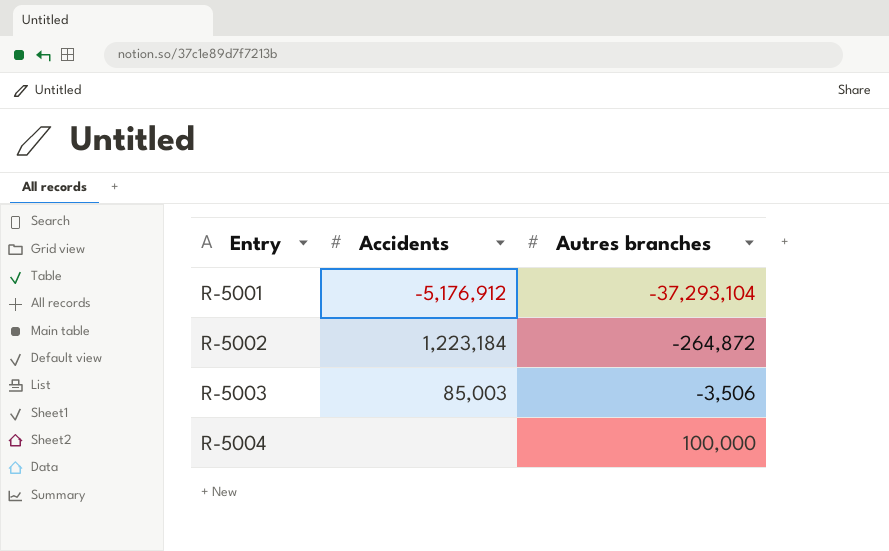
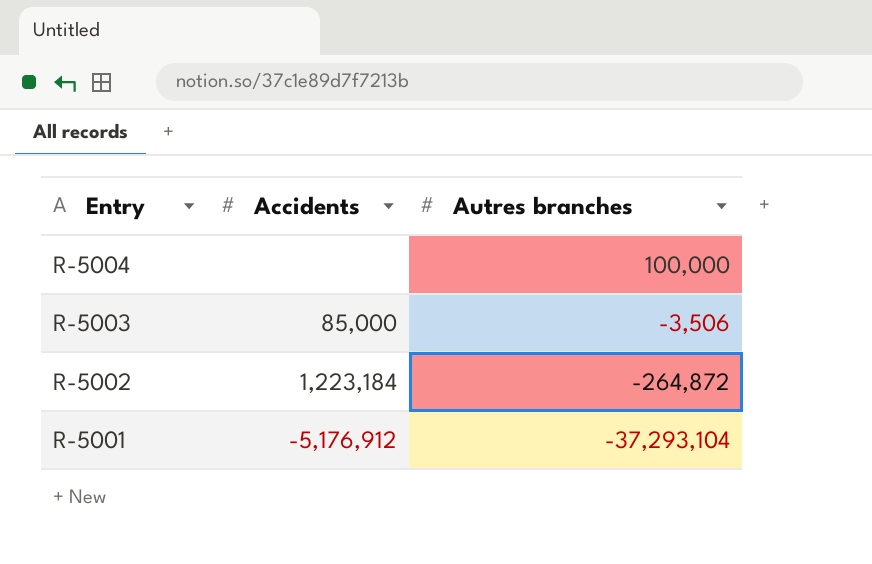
row order: Entry ascending -> Entry descending
R-5003 | Accidents: 85,003 -> 85,000

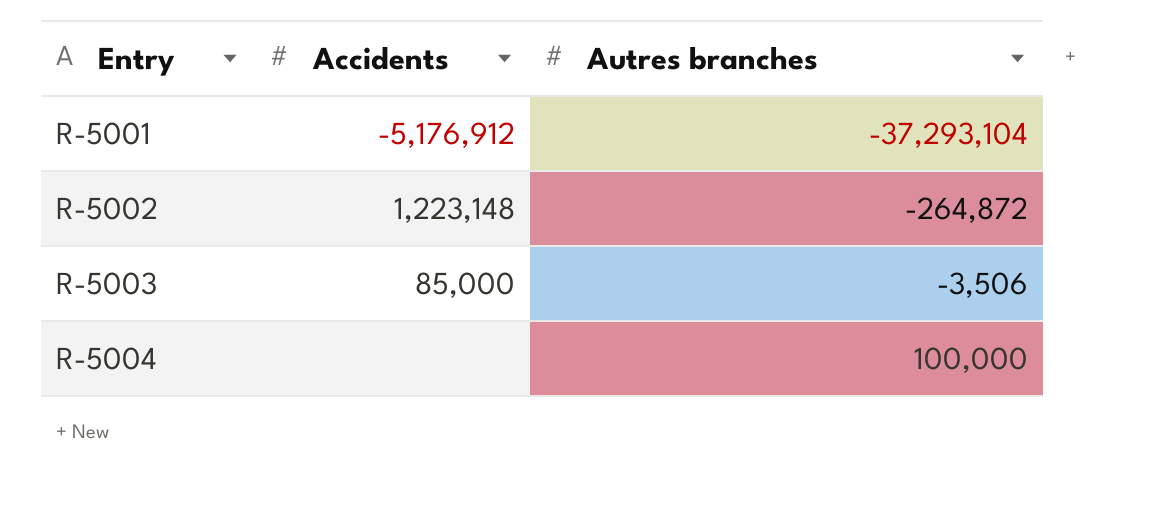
row order: Entry descending -> Entry ascending
R-5002 | Accidents: 1,223,184 -> 1,223,148

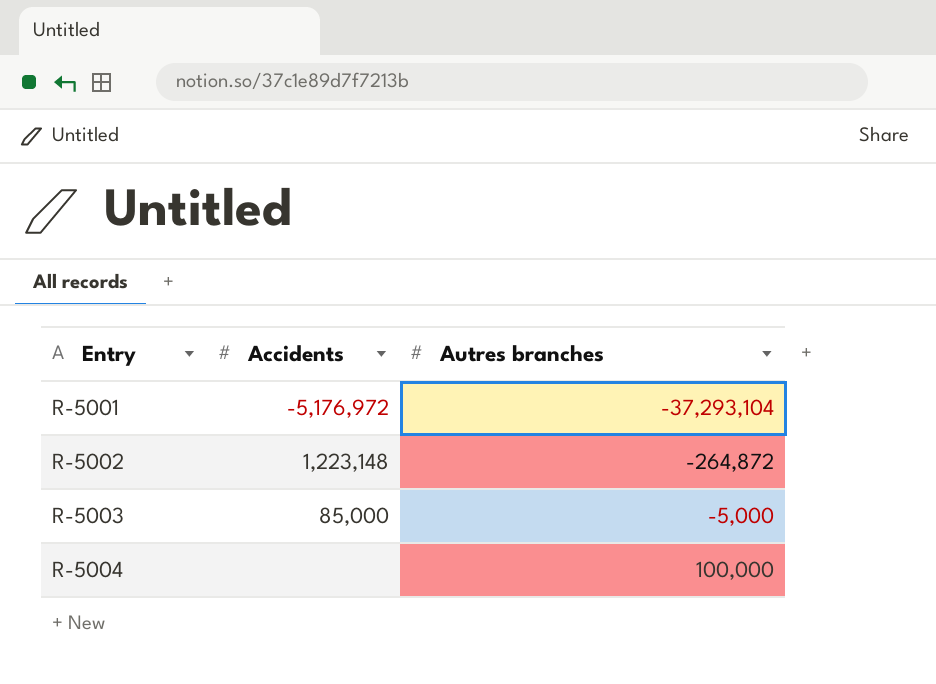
R-5001 | Accidents: -5,176,912 -> -5,176,972
R-5003 | Autres branches: -3,506 -> -5,000

